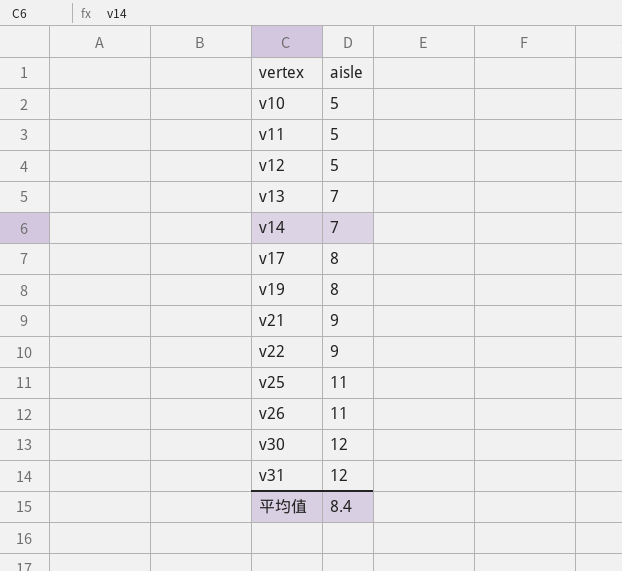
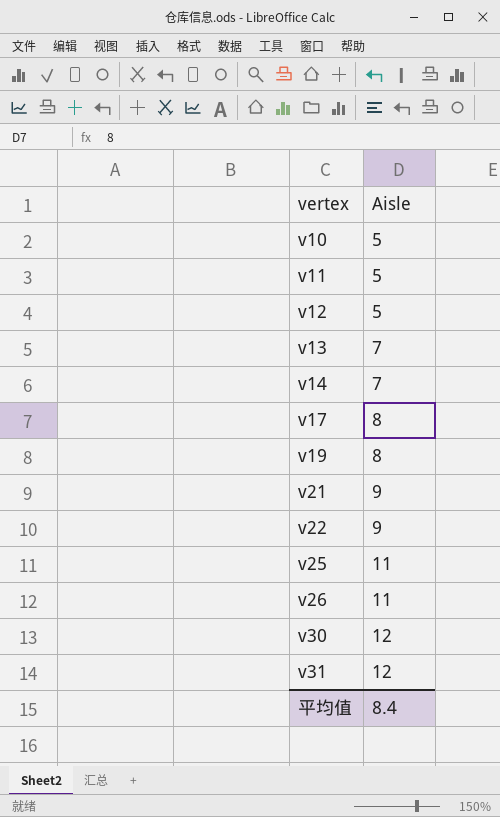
column name: aisle -> Aisle

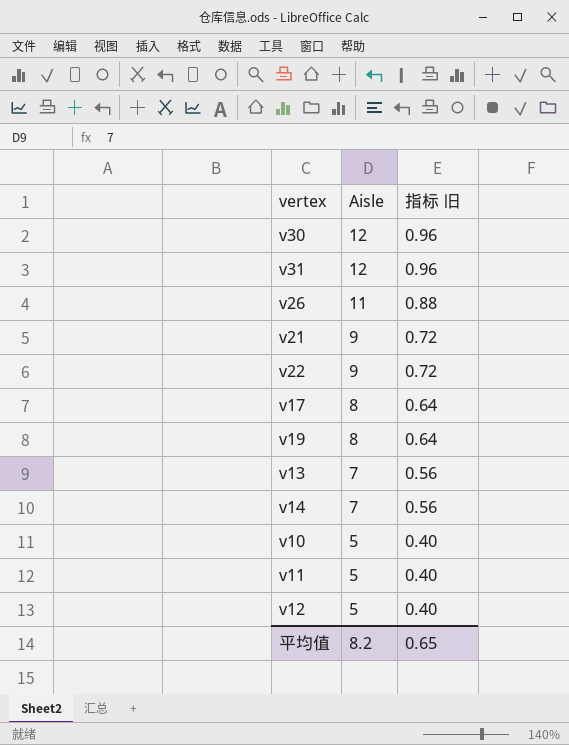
row order: vertex ascending -> Aisle descending
column 指标 旧 | formula: none -> [Aisle] * 0.08
row v25: 11 -> none
平均值 | Aisle: 8.4 -> 8.2

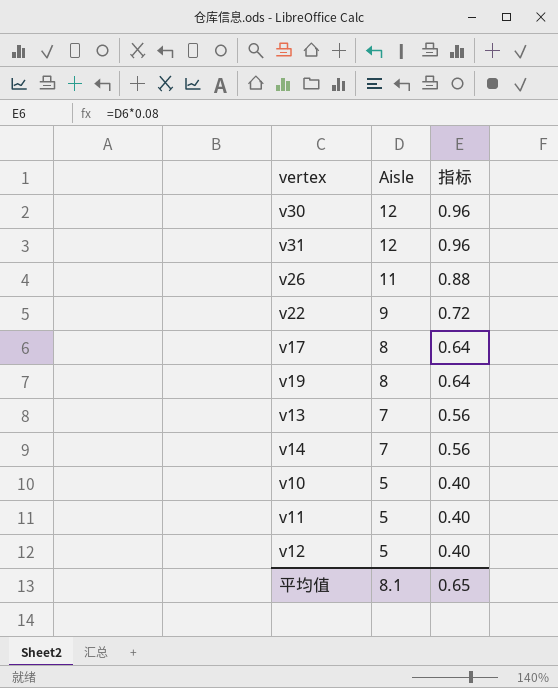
column name: 指标 旧 -> 指标
row v21: 9 | 0.72 -> none
平均值 | Aisle: 8.2 -> 8.1

